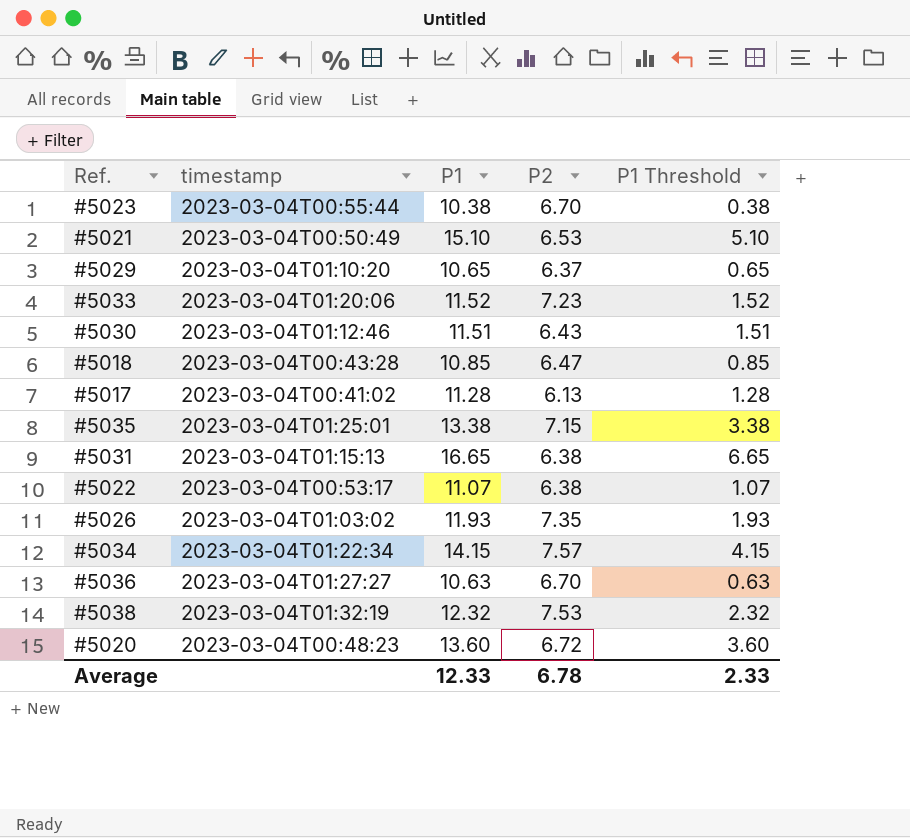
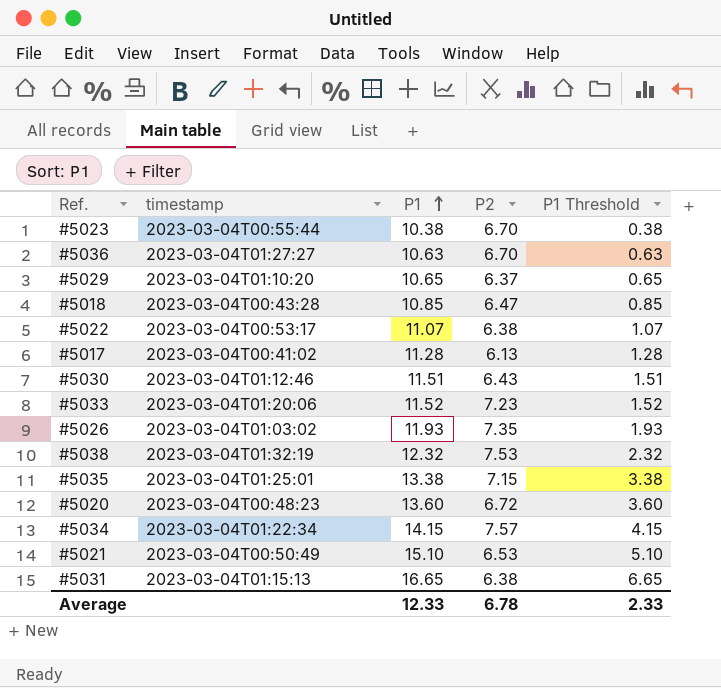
row order: none -> P1 ascending

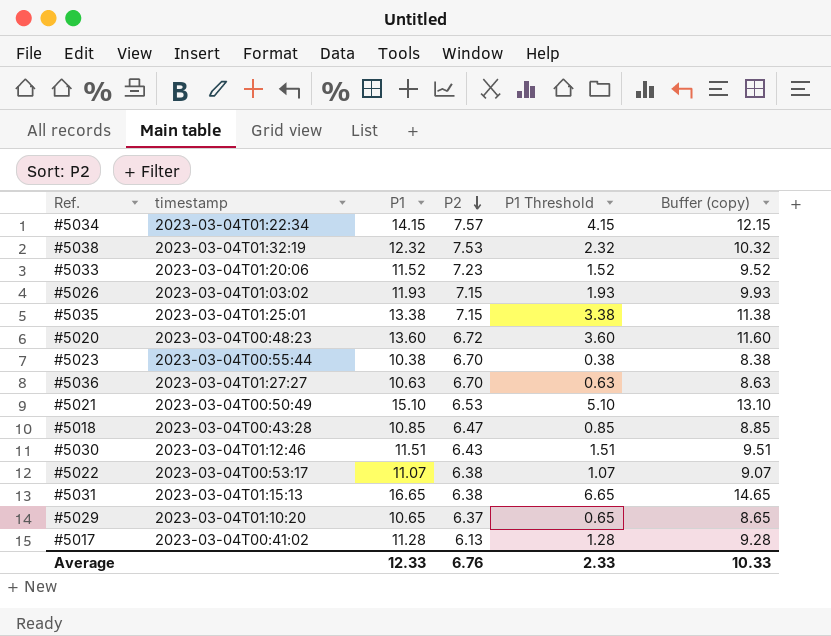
row order: P1 ascending -> P2 descending
column Buffer (copy) | formula: none -> [P1] - 2
#5026 | P2: 7.35 -> 7.15
Average | P2: 6.78 -> 6.76

